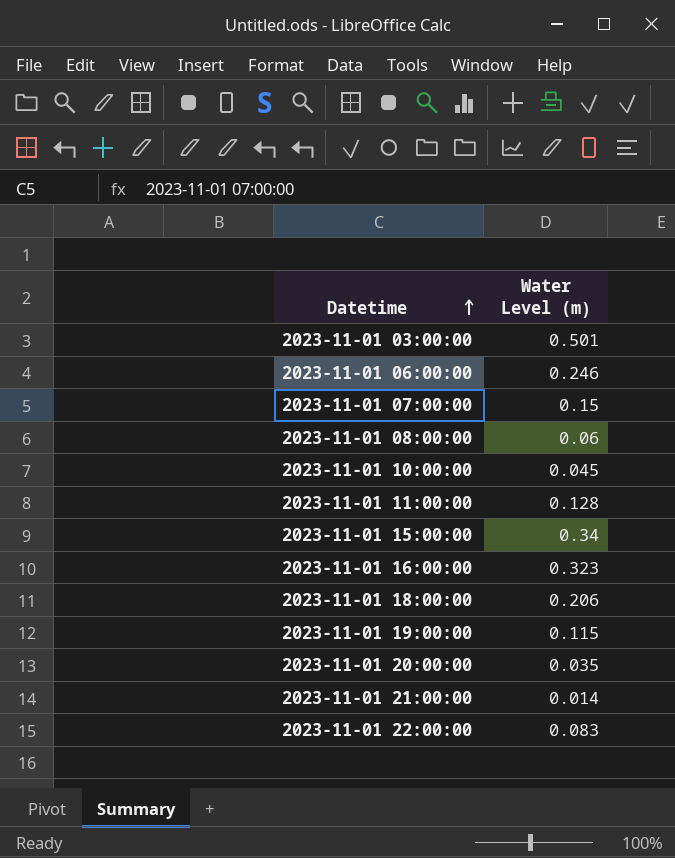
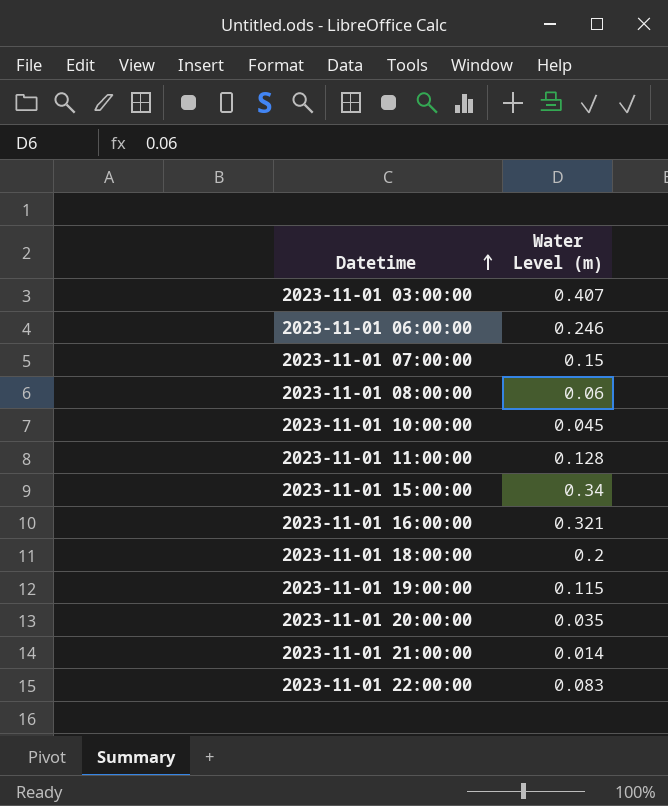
2023-11-01 03:00:00 | Water Level (m): 0.501 -> 0.407
2023-11-01 16:00:00 | Water Level (m): 0.323 -> 0.321
2023-11-01 18:00:00 | Water Level (m): 0.206 -> 0.2

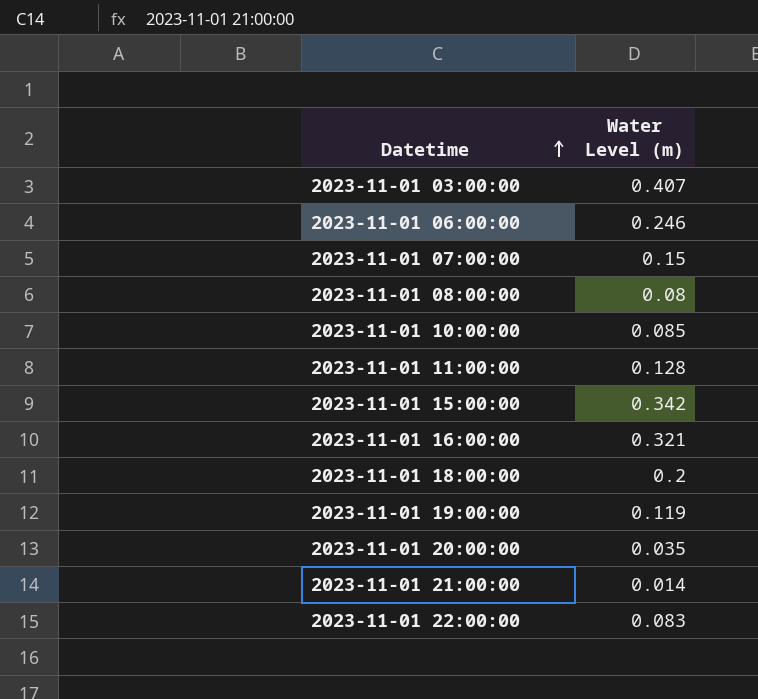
2023-11-01 08:00:00 | Water Level (m): 0.06 -> 0.08
2023-11-01 10:00:00 | Water Level (m): 0.045 -> 0.085
2023-11-01 15:00:00 | Water Level (m): 0.34 -> 0.342
2023-11-01 19:00:00 | Water Level (m): 0.115 -> 0.119

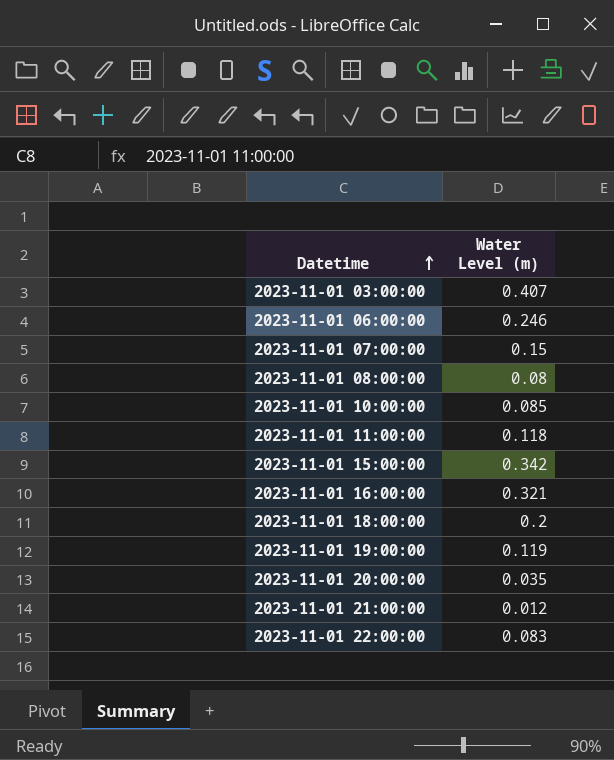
2023-11-01 11:00:00 | Water Level (m): 0.128 -> 0.118
2023-11-01 21:00:00 | Water Level (m): 0.014 -> 0.012

